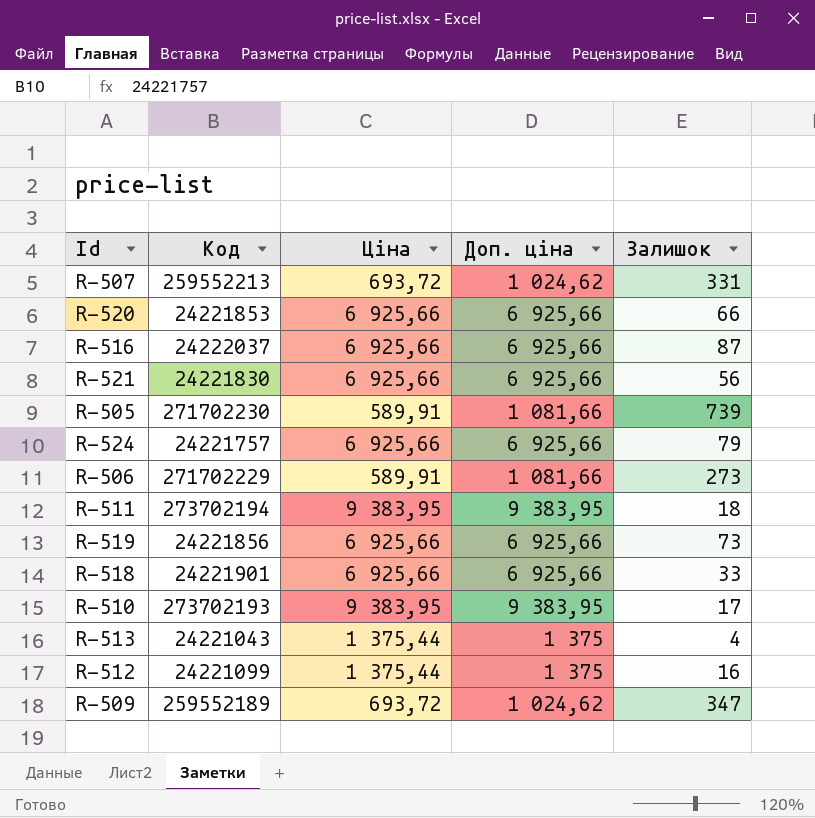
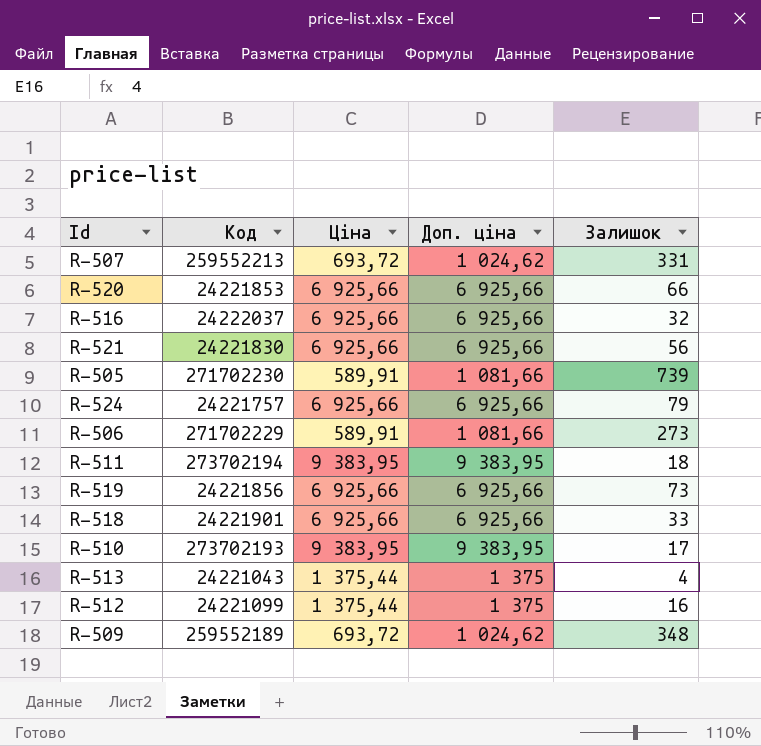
R-516 | Залишок: 87 -> 32
R-509 | Залишок: 347 -> 348

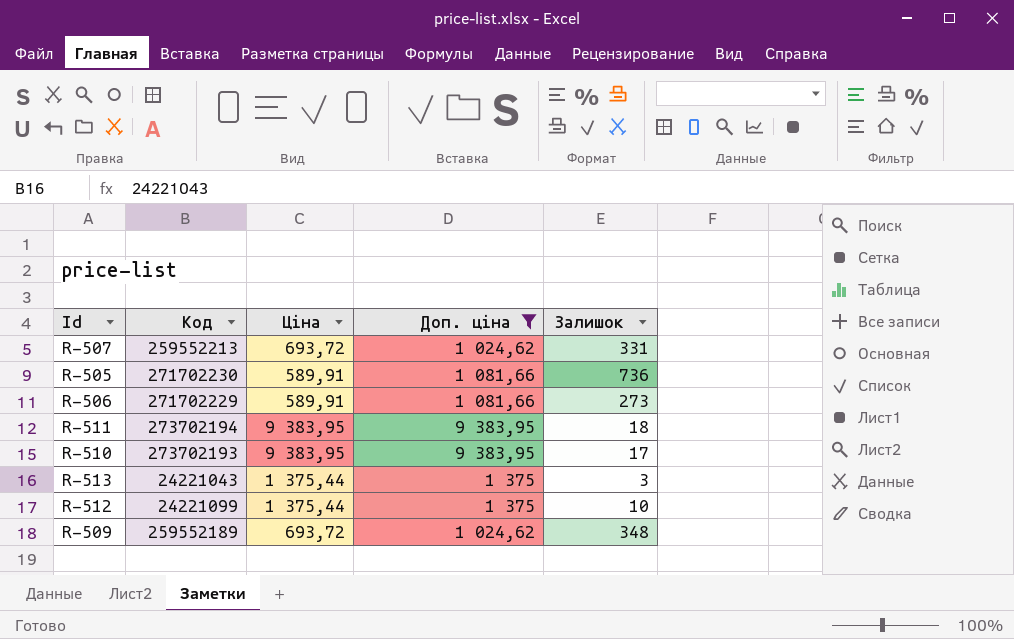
filter: none -> Доп. ціна != 6 925,66
R-505 | Залишок: 739 -> 736
R-513 | Залишок: 4 -> 3
R-512 | Залишок: 16 -> 10

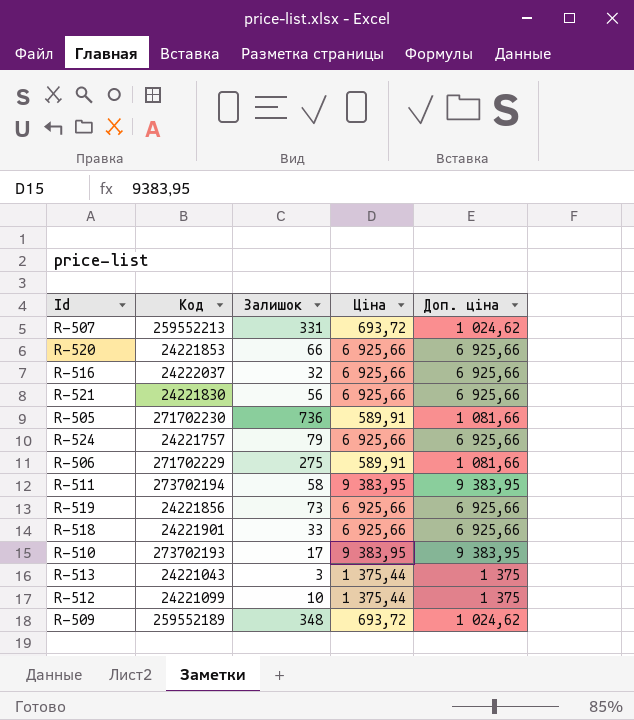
filter: Доп. ціна != 6 925,66 -> none
column Залишок | position: 5 -> 3
R-506 | Залишок: 273 -> 275
R-511 | Залишок: 18 -> 58

